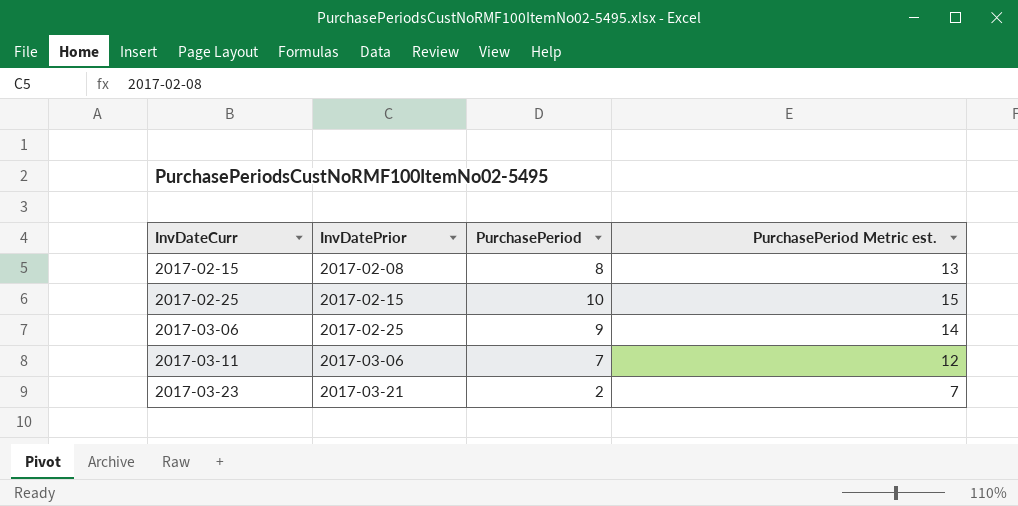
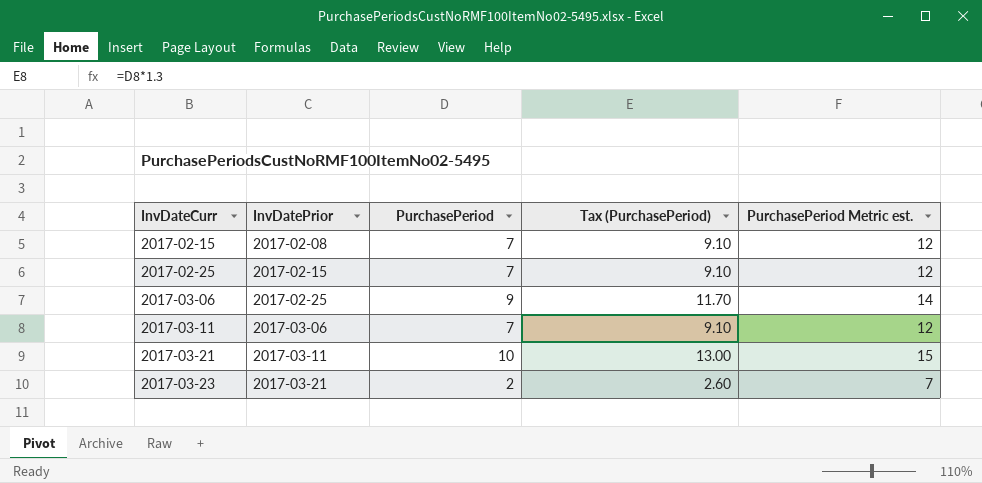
column Tax (PurchasePeriod) | formula: none -> [PurchasePeriod] * 1.3
2017-02-15 | PurchasePeriod: 8 -> 7
2017-02-15 | PurchasePeriod Metric est.: 13 -> 12
2017-02-25 | PurchasePeriod: 10 -> 7
2017-02-25 | PurchasePeriod Metric est.: 15 -> 12
row 2017-03-21: none -> 2017-03-11 | 10 | 13.00 | 15

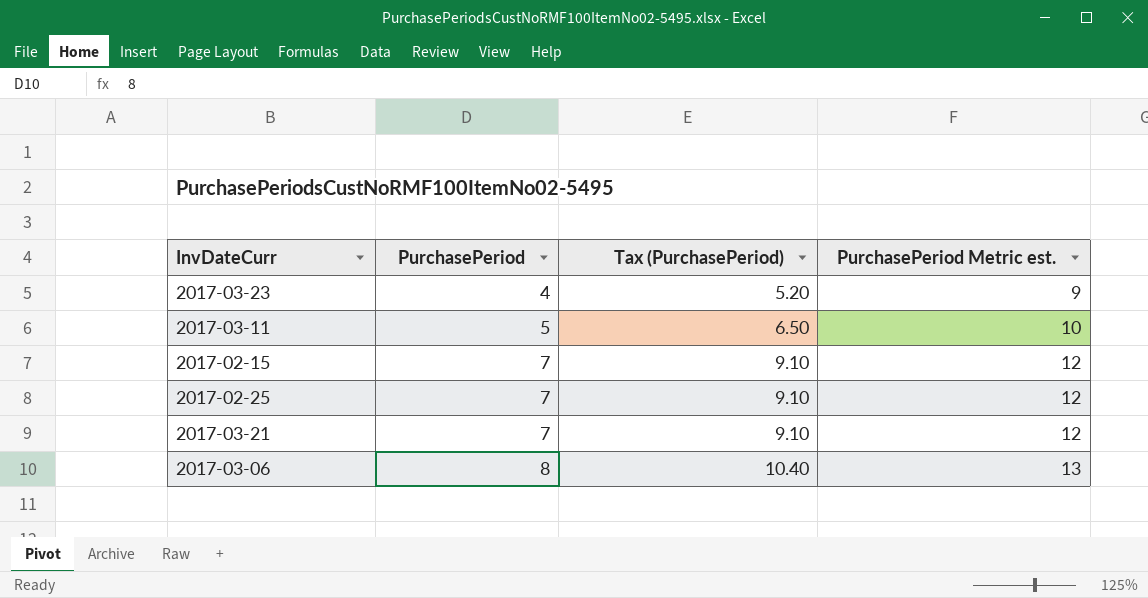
row order: InvDateCurr ascending -> PurchasePeriod ascending
column InvDatePrior | position: 2 -> none
2017-03-23 | PurchasePeriod: 2 -> 4
2017-03-23 | Tax (PurchasePeriod): 2.60 -> 5.20
2017-03-23 | PurchasePeriod Metric est.: 7 -> 9
2017-03-11 | PurchasePeriod: 7 -> 5
2017-03-11 | Tax (PurchasePeriod): 9.10 -> 6.50
2017-03-11 | PurchasePeriod Metric est.: 12 -> 10
2017-03-21 | PurchasePeriod: 10 -> 7
2017-03-21 | Tax (PurchasePeriod): 13.00 -> 9.10
2017-03-21 | PurchasePeriod Metric est.: 15 -> 12
2017-03-06 | PurchasePeriod: 9 -> 8
2017-03-06 | Tax (PurchasePeriod): 11.70 -> 10.40
2017-03-06 | PurchasePeriod Metric est.: 14 -> 13

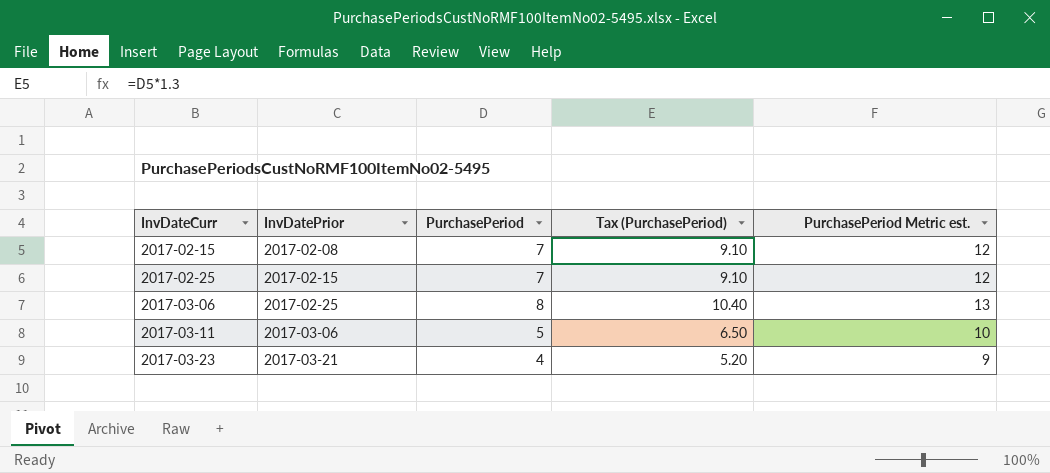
row order: PurchasePeriod ascending -> InvDateCurr ascending
column InvDatePrior | position: none -> 2
row 2017-03-21: 7 | 9.10 | 12 -> none

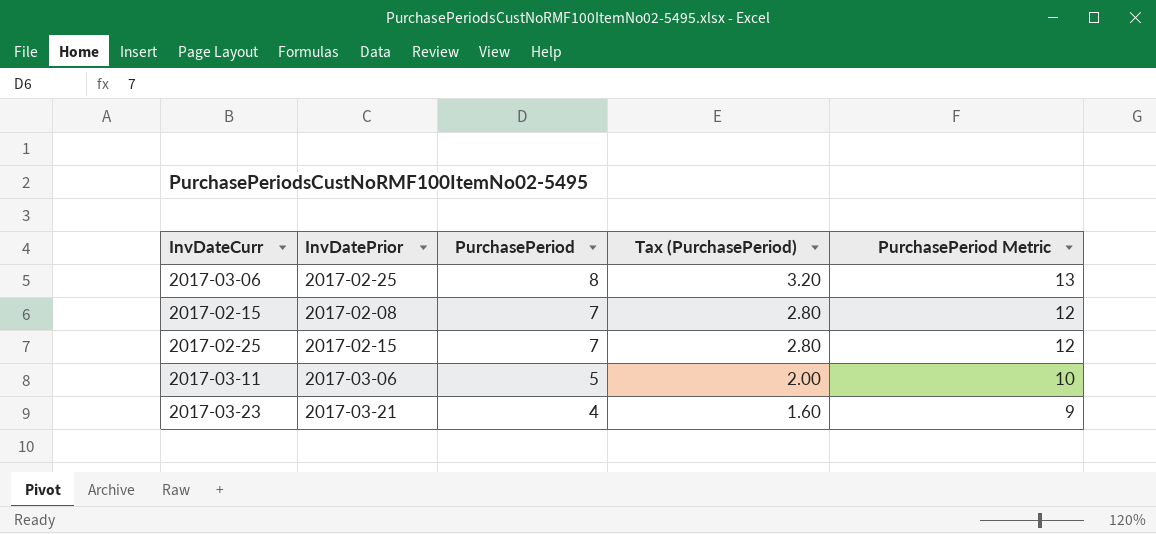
row order: InvDateCurr ascending -> PurchasePeriod descending
column Tax (PurchasePeriod) | formula: [PurchasePeriod] * 1.3 -> [PurchasePeriod] * 0.4
column name: PurchasePeriod Metric est. -> PurchasePeriod Metric

